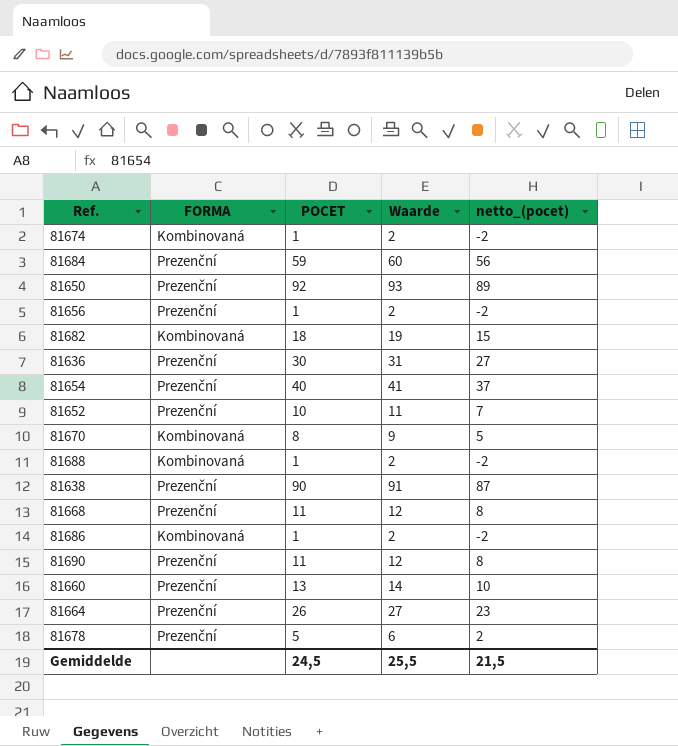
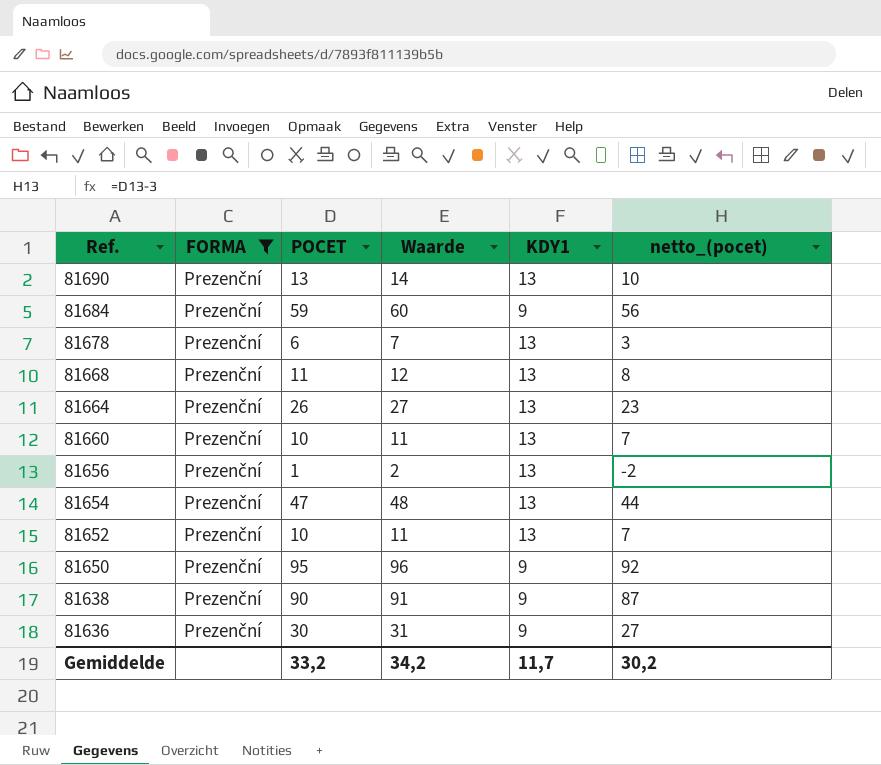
filter: none -> FORMA = Prezenční
row order: none -> Ref. descending
column KDY1 | position: none -> 5
81690 | POCET: 11 -> 13
81690 | Waarde: 12 -> 14
81690 | netto_(pocet): 8 -> 10
81678 | POCET: 5 -> 6
81678 | Waarde: 6 -> 7
81678 | netto_(pocet): 2 -> 3
81660 | POCET: 13 -> 10
81660 | Waarde: 14 -> 11
81660 | netto_(pocet): 10 -> 7
81654 | POCET: 40 -> 47
81654 | Waarde: 41 -> 48
81654 | netto_(pocet): 37 -> 44
81650 | POCET: 92 -> 95
81650 | Waarde: 93 -> 96
81650 | netto_(pocet): 89 -> 92
Gemiddelde | POCET: 24,5 -> 33,2
Gemiddelde | Waarde: 25,5 -> 34,2
Gemiddelde | netto_(pocet): 21,5 -> 30,2

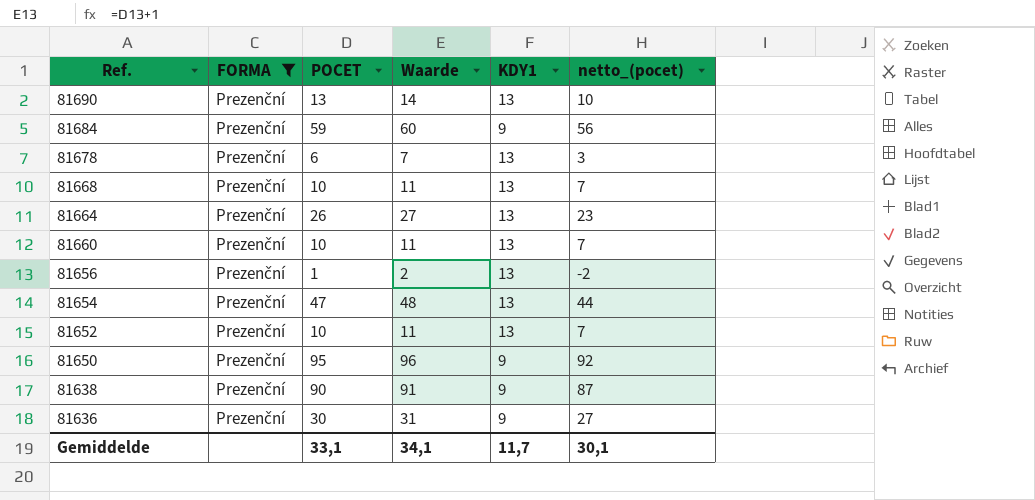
81668 | POCET: 11 -> 10
81668 | Waarde: 12 -> 11
81668 | netto_(pocet): 8 -> 7
Gemiddelde | POCET: 33,2 -> 33,1
Gemiddelde | Waarde: 34,2 -> 34,1
Gemiddelde | netto_(pocet): 30,2 -> 30,1

